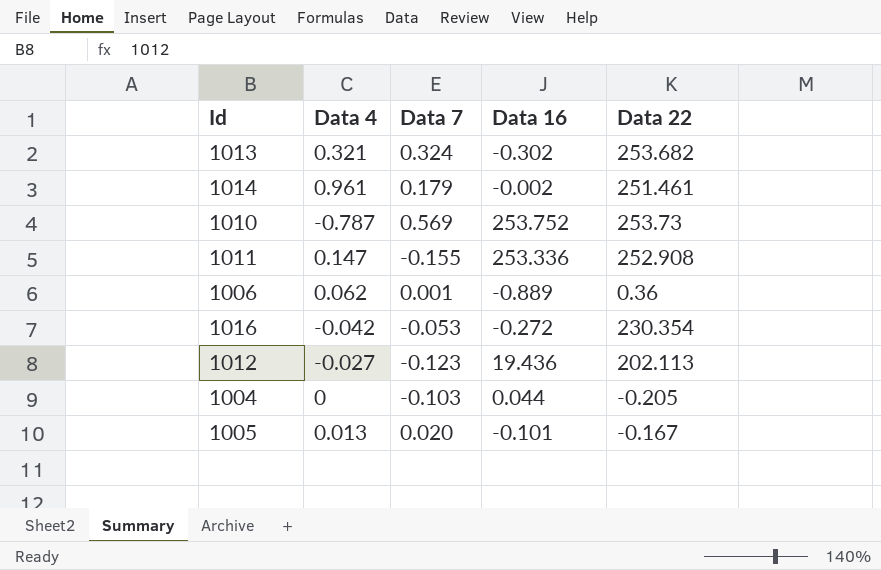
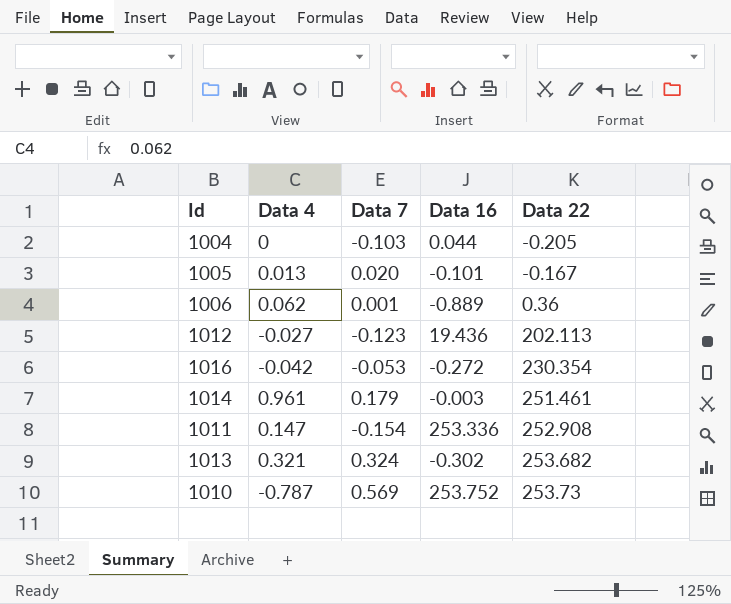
row order: none -> Data 22 ascending
1014 | Data 16: -0.002 -> -0.003
1011 | Data 7: -0.155 -> -0.154

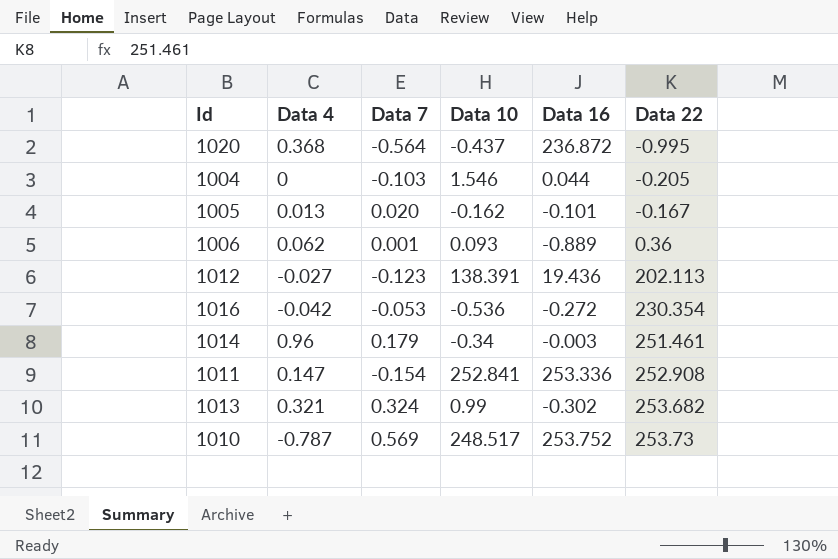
column Data 10 | position: none -> 4
row 1020: none -> 0.368 | -0.564 | -0.437 | 236.872 | -0.995
1014 | Data 4: 0.961 -> 0.96

